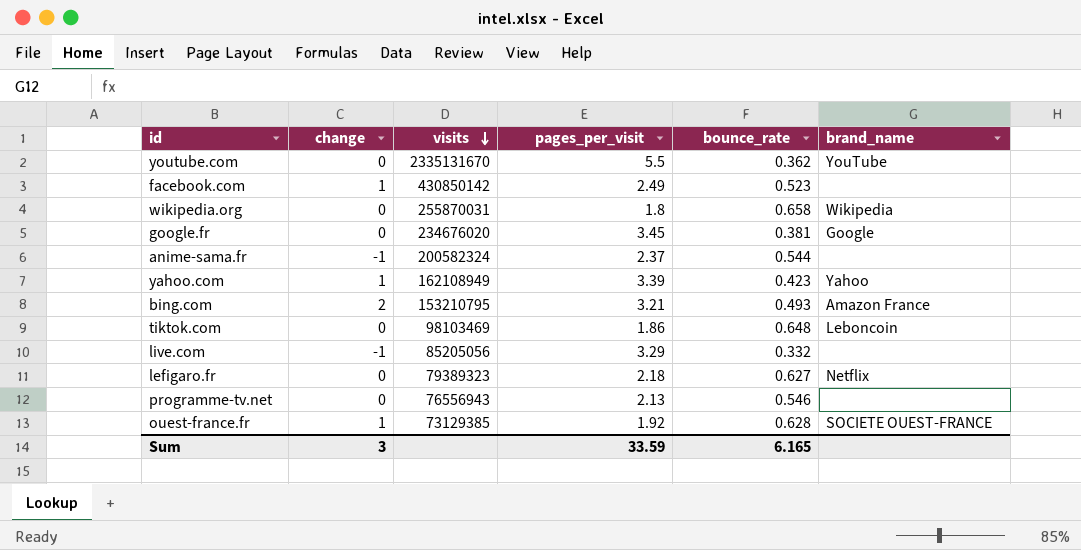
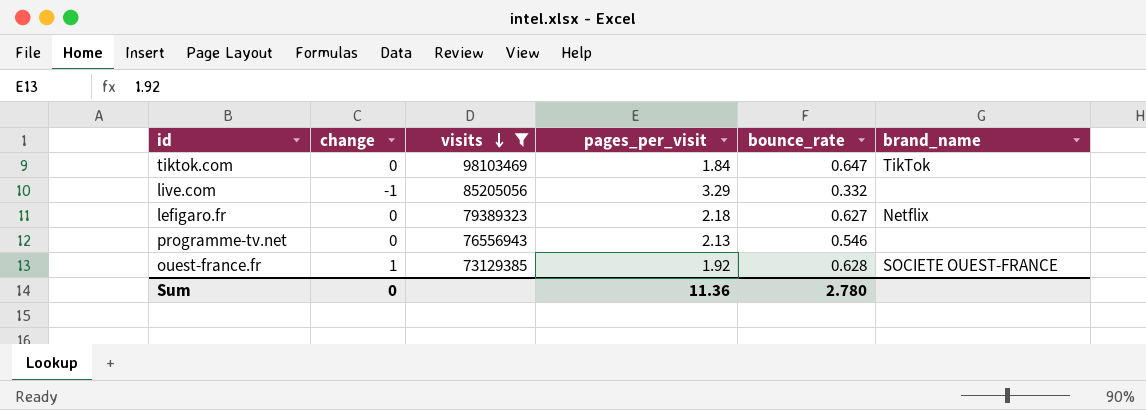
filter: none -> visits <= 98103469
tiktok.com | pages_per_visit: 1.86 -> 1.84
tiktok.com | bounce_rate: 0.648 -> 0.647
tiktok.com | brand_name: Leboncoin -> TikTok
Sum | change: 3 -> 0
Sum | pages_per_visit: 33.59 -> 11.36
Sum | bounce_rate: 6.165 -> 2.780

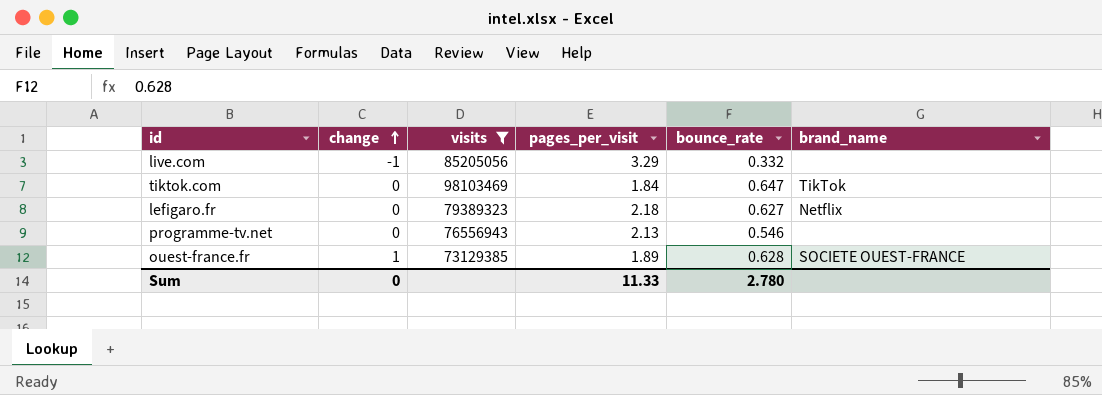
row order: visits descending -> change ascending
ouest-france.fr | pages_per_visit: 1.92 -> 1.89
Sum | pages_per_visit: 11.36 -> 11.33

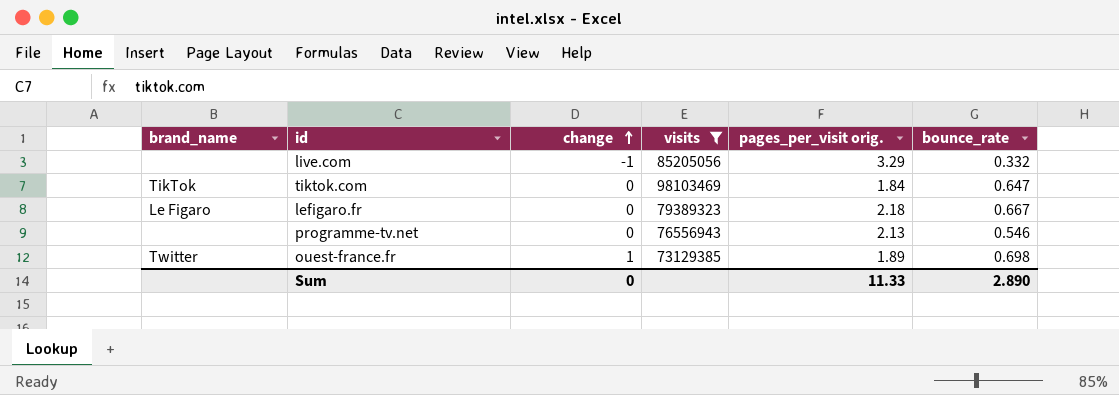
column brand_name | position: 6 -> 1
column name: pages_per_visit -> pages_per_visit orig.
lefigaro.fr | brand_name: Netflix -> Le Figaro
lefigaro.fr | bounce_rate: 0.627 -> 0.667
ouest-france.fr | brand_name: SOCIETE OUEST-FRANCE -> Twitter
ouest-france.fr | bounce_rate: 0.628 -> 0.698
Sum | bounce_rate: 2.780 -> 2.890

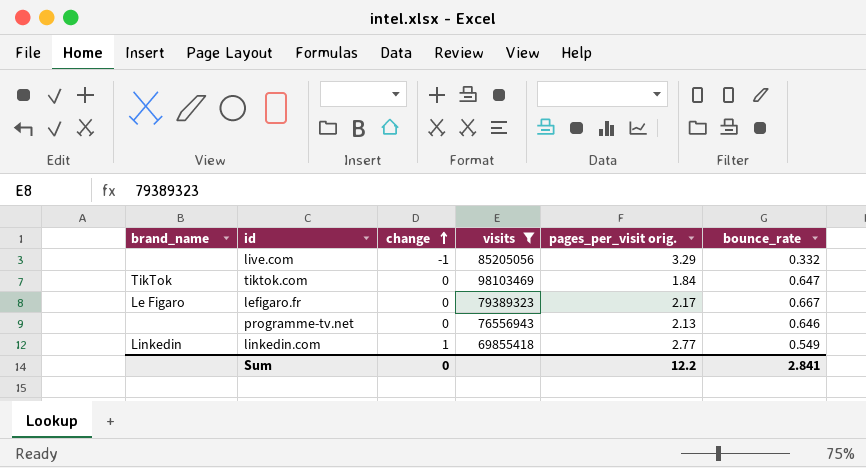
row ouest-france.fr: Twitter | 1 | 73129385 | 1.89 | 0.698 -> none
lefigaro.fr | pages_per_visit orig.: 2.18 -> 2.17
programme-tv.net | bounce_rate: 0.546 -> 0.646
row linkedin.com: none -> Linkedin | 1 | 69855418 | 2.77 | 0.549
Sum | pages_per_visit orig.: 11.33 -> 12.2
Sum | bounce_rate: 2.890 -> 2.841

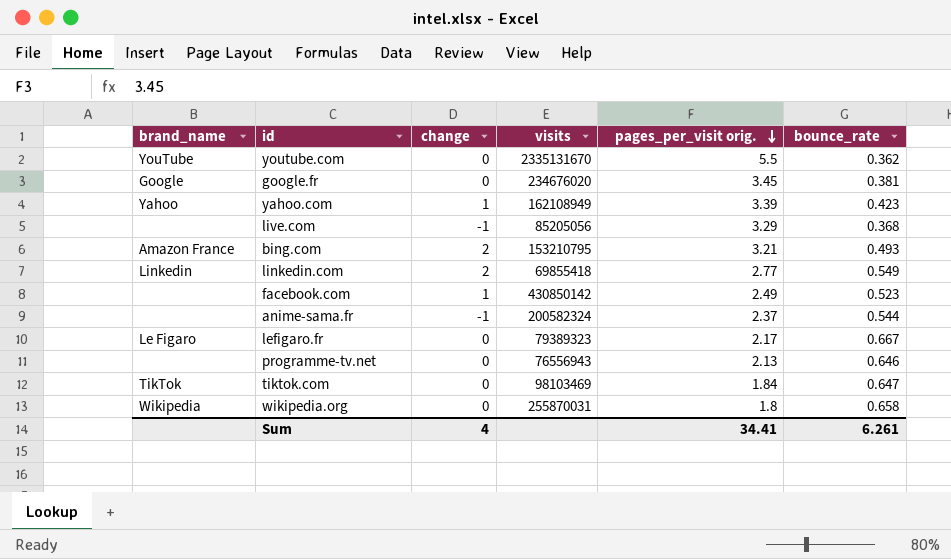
filter: visits <= 98103469 -> none
row order: change ascending -> pages_per_visit orig. descending
live.com | bounce_rate: 0.332 -> 0.368
linkedin.com | change: 1 -> 2
Sum | change: 0 -> 4
Sum | pages_per_visit orig.: 12.2 -> 34.41
Sum | bounce_rate: 2.841 -> 6.261

